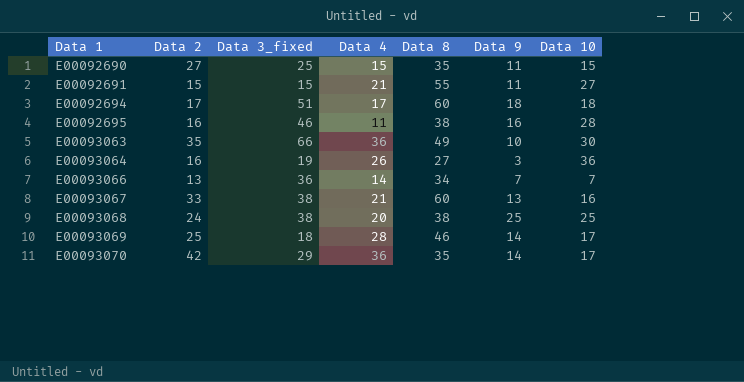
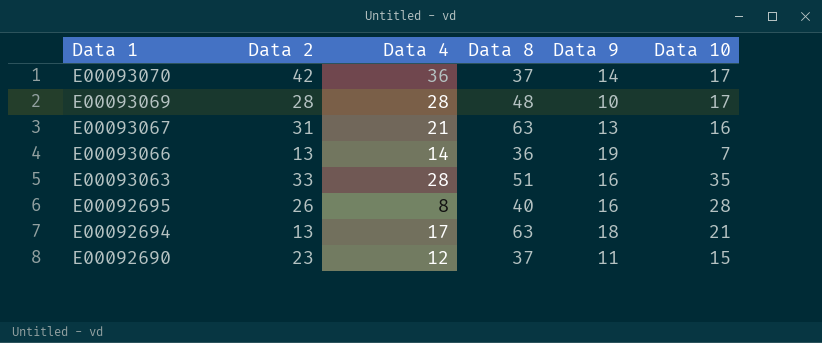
row order: Data 1 ascending -> Data 1 descending
column Data 3_fixed | position: 3 -> none
row E00092691: 15 | 15 | 21 | 55 | 11 | 27 -> none
row E00093064: 16 | 19 | 26 | 27 | 3 | 36 -> none
row E00093068: 24 | 38 | 20 | 38 | 25 | 25 -> none
E00093070 | Data 8: 35 -> 37
E00093069 | Data 2: 25 -> 28
E00093069 | Data 8: 46 -> 48
E00093069 | Data 9: 14 -> 10
E00093067 | Data 2: 33 -> 31
E00093067 | Data 8: 60 -> 63
E00093066 | Data 8: 34 -> 36
E00093066 | Data 9: 7 -> 19
E00093063 | Data 2: 35 -> 33
E00093063 | Data 4: 36 -> 28
E00093063 | Data 8: 49 -> 51
E00093063 | Data 9: 10 -> 16
E00093063 | Data 10: 30 -> 35
E00092695 | Data 2: 16 -> 26
E00092695 | Data 4: 11 -> 8
E00092695 | Data 8: 38 -> 40
E00092694 | Data 2: 17 -> 13
E00092694 | Data 8: 60 -> 63
E00092694 | Data 10: 18 -> 21
E00092690 | Data 2: 27 -> 23
E00092690 | Data 4: 15 -> 12
E00092690 | Data 8: 35 -> 37

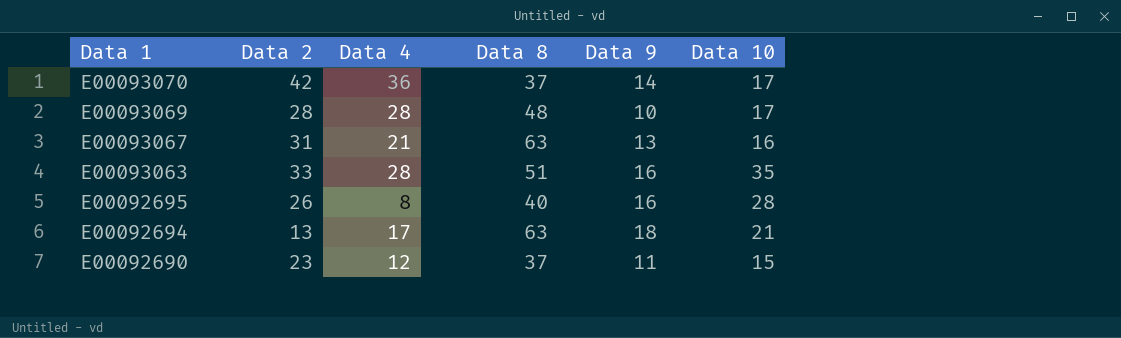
row E00093066: 13 | 14 | 36 | 19 | 7 -> none

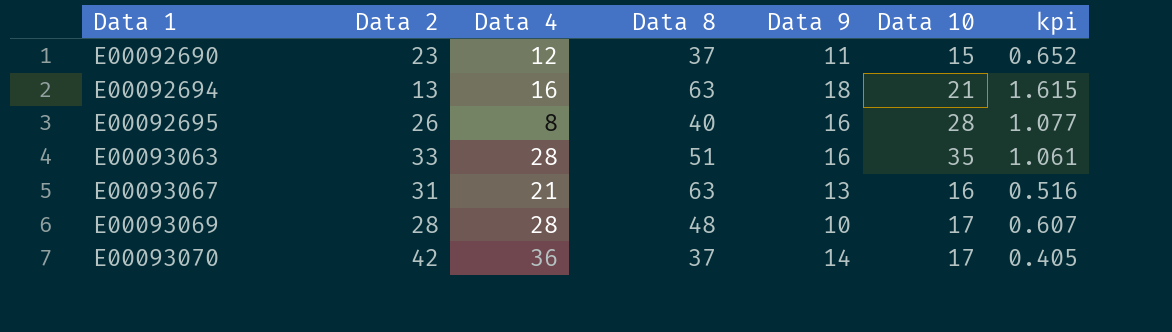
row order: Data 1 descending -> Data 1 ascending
column kpi | formula: none -> [Data 10] / [Data 2]
E00092694 | Data 4: 17 -> 16

